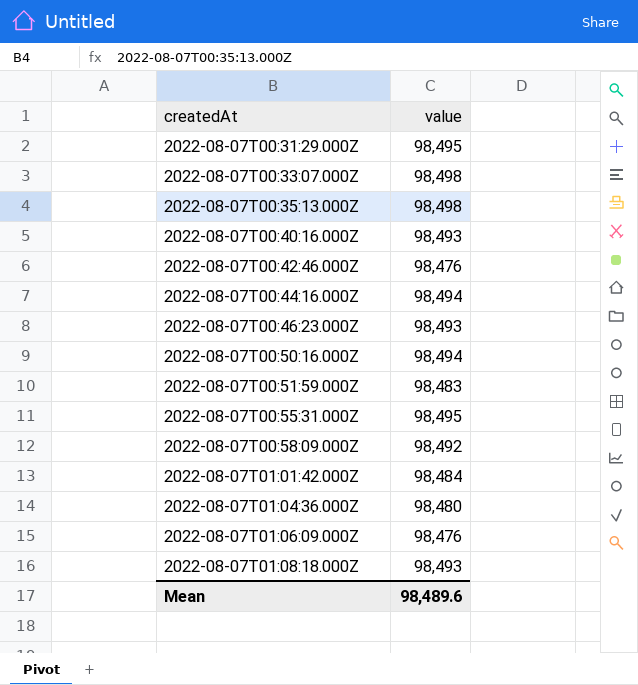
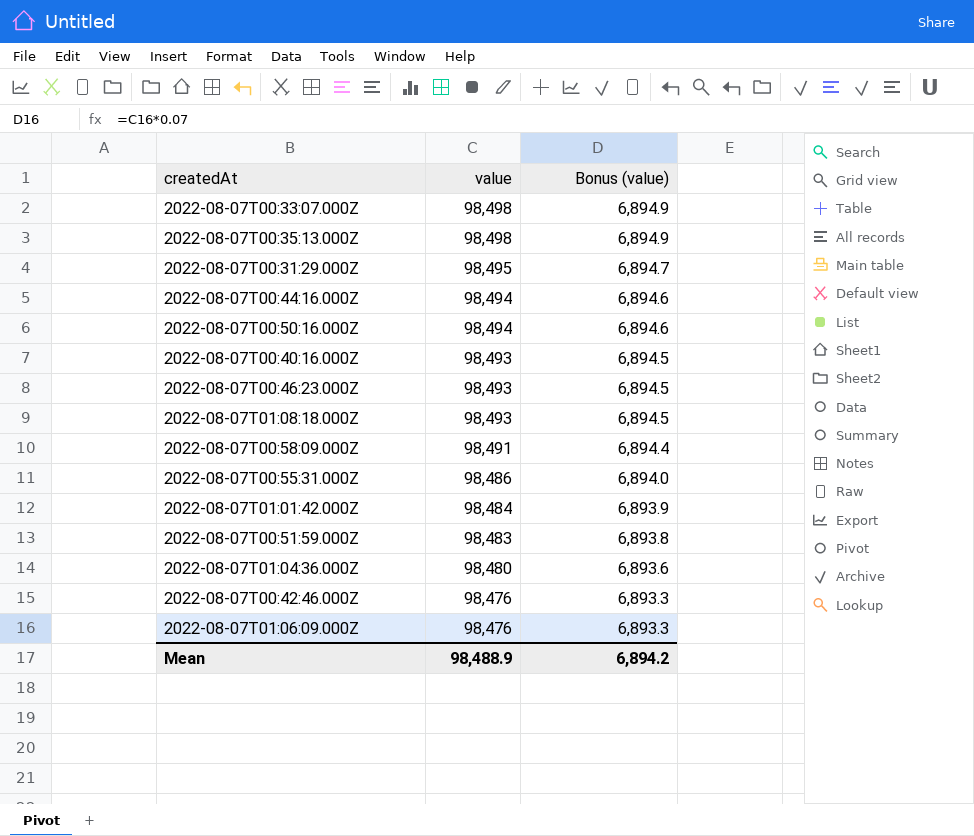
row order: createdAt ascending -> value descending
column Bonus (value) | formula: none -> [value] * 0.07
2022-08-07T00:58:09.000Z | value: 98,492 -> 98,491
2022-08-07T00:55:31.000Z | value: 98,495 -> 98,486
Mean | value: 98,489.6 -> 98,488.9

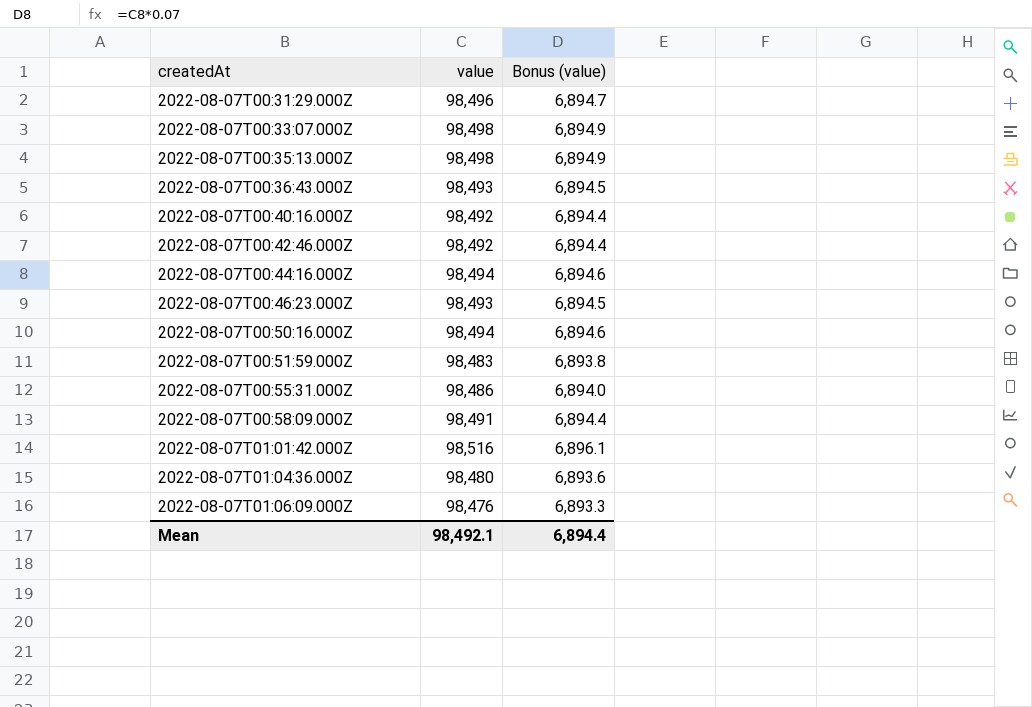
row order: value descending -> createdAt ascending
row 2022-08-07T01:08:18.000Z: 98,493 | 6,894.5 -> none
2022-08-07T00:31:29.000Z | value: 98,495 -> 98,496
row 2022-08-07T00:36:43.000Z: none -> 98,493 | 6,894.5
2022-08-07T00:40:16.000Z | value: 98,493 -> 98,492
2022-08-07T00:40:16.000Z | Bonus (value): 6,894.5 -> 6,894.4
2022-08-07T00:42:46.000Z | value: 98,476 -> 98,492
2022-08-07T00:42:46.000Z | Bonus (value): 6,893.3 -> 6,894.4
2022-08-07T01:01:42.000Z | value: 98,484 -> 98,516
2022-08-07T01:01:42.000Z | Bonus (value): 6,893.9 -> 6,896.1
Mean | value: 98,488.9 -> 98,492.1
Mean | Bonus (value): 6,894.2 -> 6,894.4

